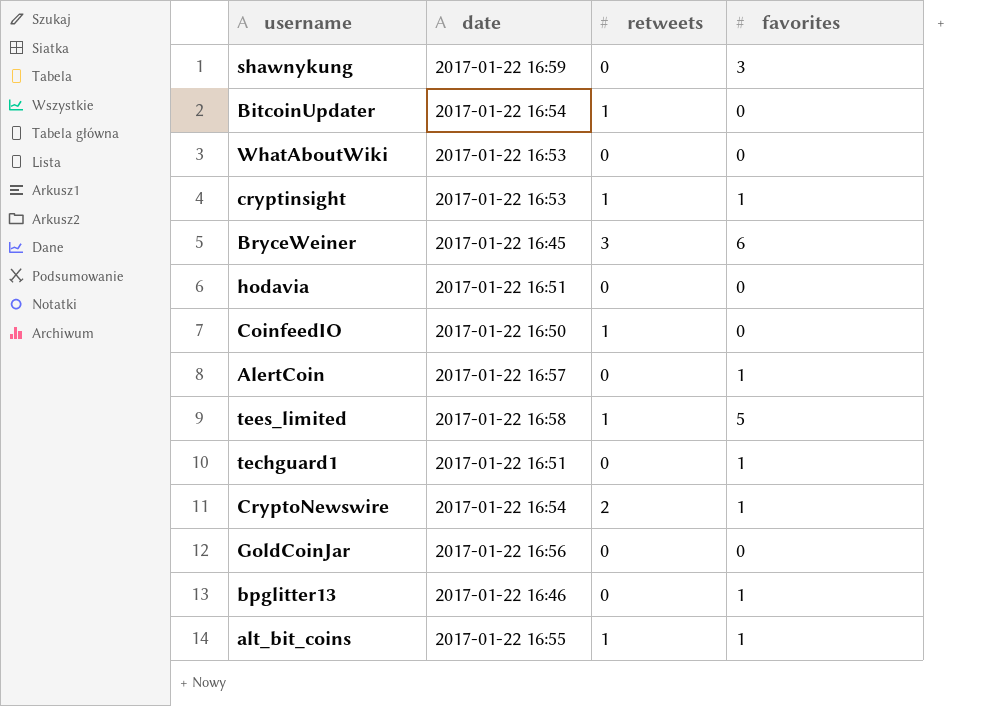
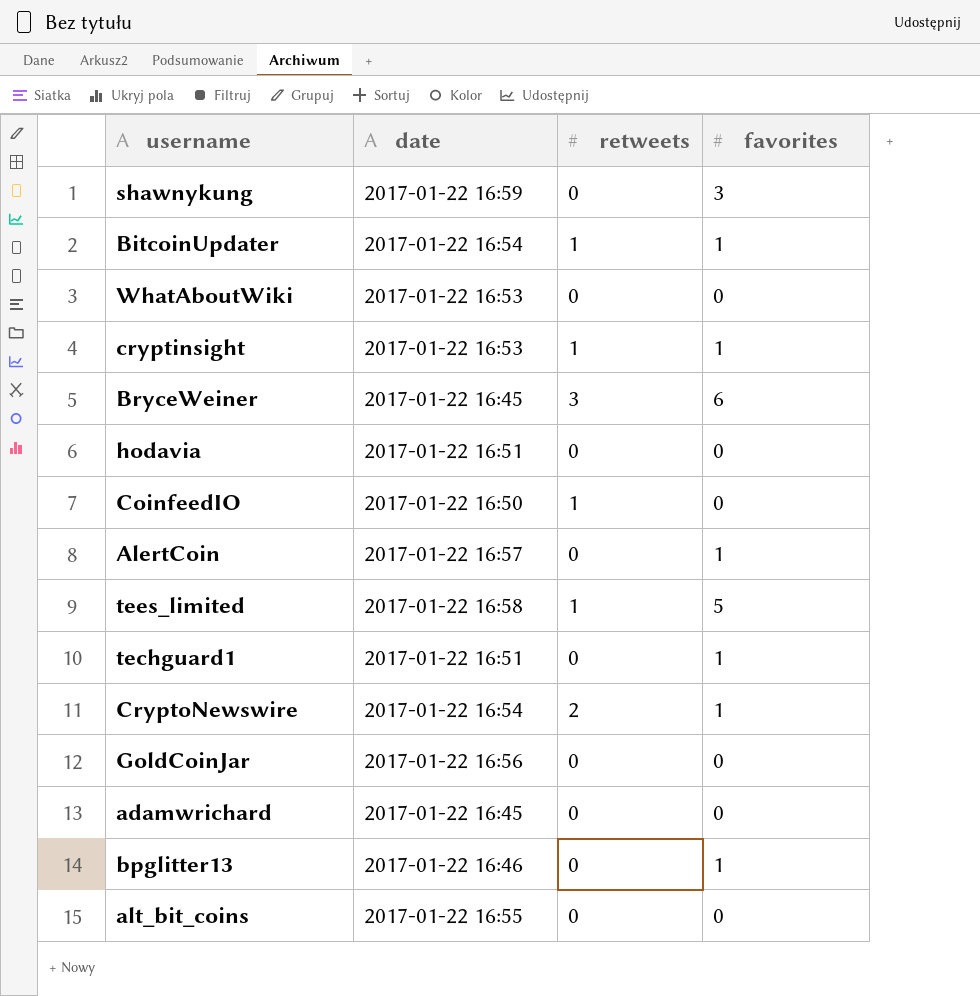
BitcoinUpdater | favorites: 0 -> 1
row adamwrichard: none -> 2017-01-22 16:45 | 0 | 0
alt_bit_coins | retweets: 1 -> 0
alt_bit_coins | favorites: 1 -> 0

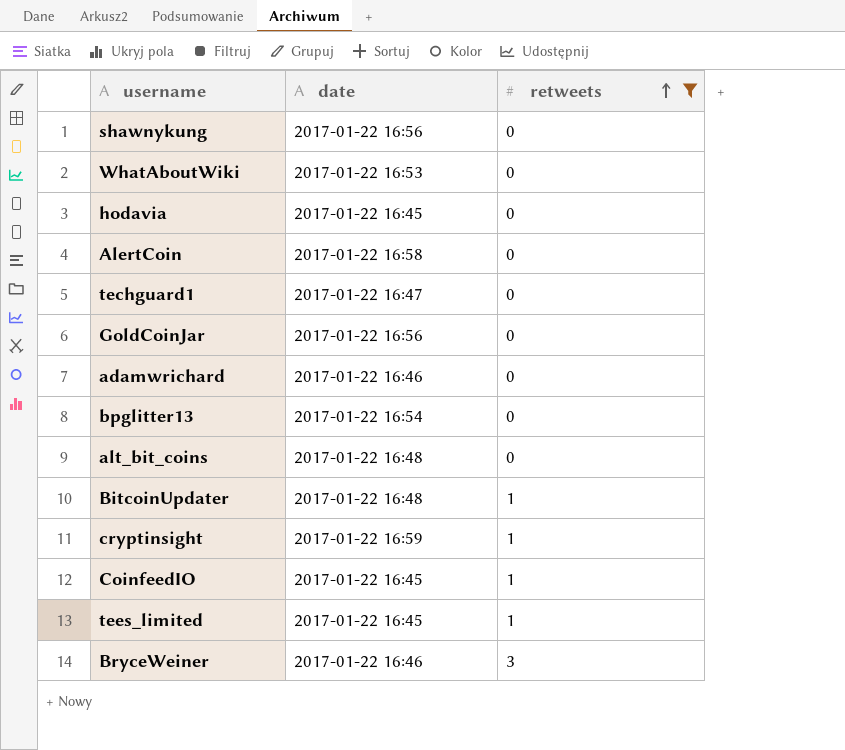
filter: none -> retweets != 2
row order: none -> retweets ascending
column favorites | position: 4 -> none
shawnykung | date: 2017-01-22 16:59 -> 2017-01-22 16:56
hodavia | date: 2017-01-22 16:51 -> 2017-01-22 16:45
AlertCoin | date: 2017-01-22 16:57 -> 2017-01-22 16:58
techguard1 | date: 2017-01-22 16:51 -> 2017-01-22 16:47
adamwrichard | date: 2017-01-22 16:45 -> 2017-01-22 16:46
bpglitter13 | date: 2017-01-22 16:46 -> 2017-01-22 16:54
alt_bit_coins | date: 2017-01-22 16:55 -> 2017-01-22 16:48
BitcoinUpdater | date: 2017-01-22 16:54 -> 2017-01-22 16:48
cryptinsight | date: 2017-01-22 16:53 -> 2017-01-22 16:59
CoinfeedIO | date: 2017-01-22 16:50 -> 2017-01-22 16:45
tees_limited | date: 2017-01-22 16:58 -> 2017-01-22 16:45
BryceWeiner | date: 2017-01-22 16:45 -> 2017-01-22 16:46

